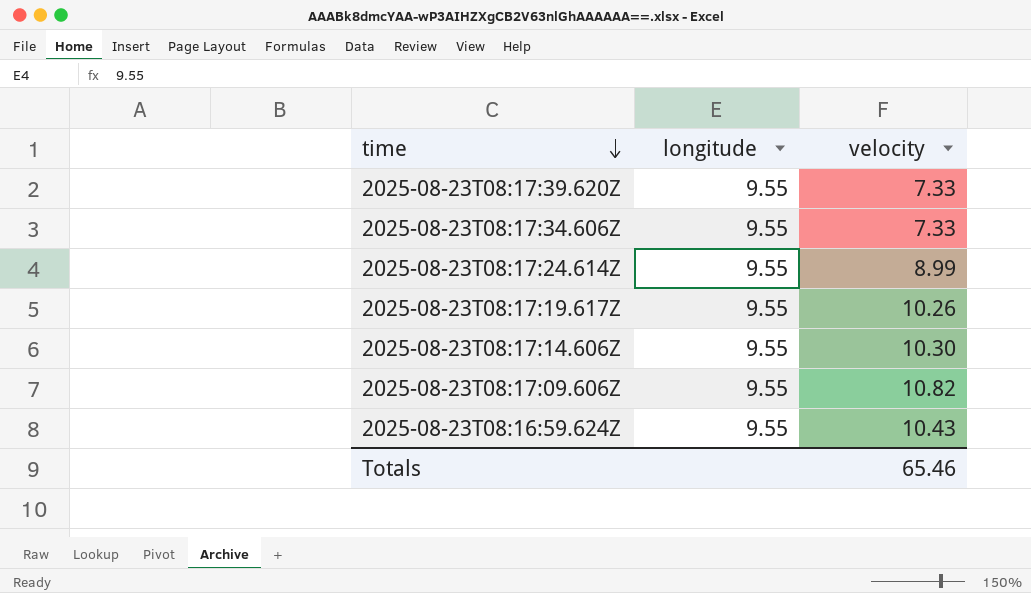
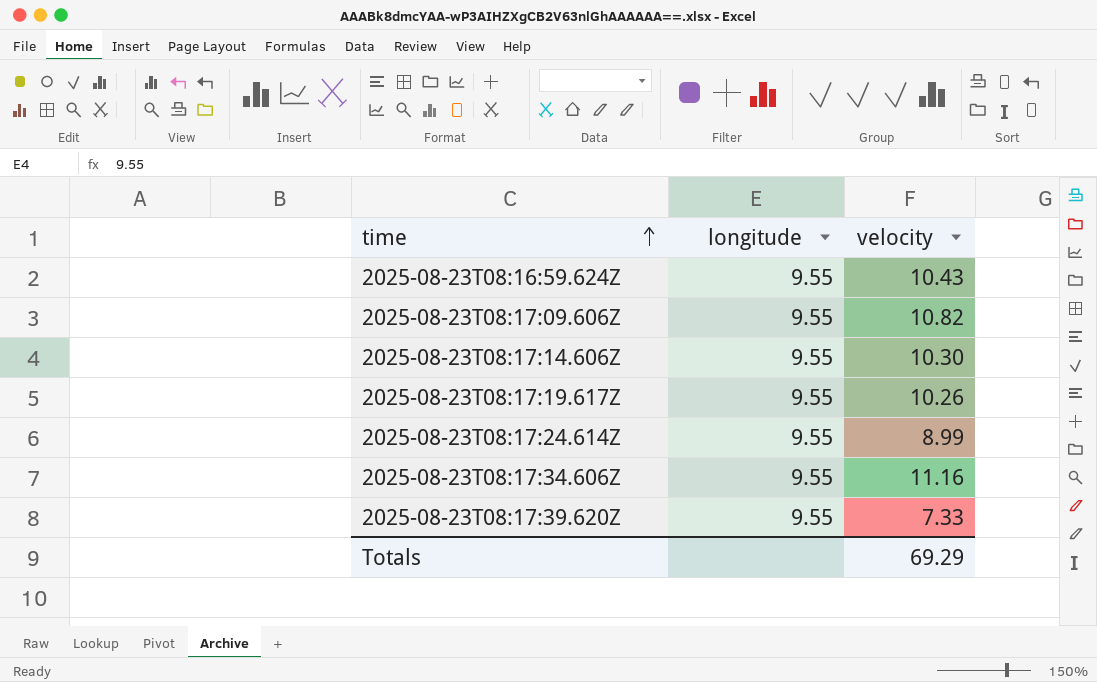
row order: time descending -> time ascending
2025-08-23T08:17:34.606Z | velocity: 7.33 -> 11.16
Totals | velocity: 65.46 -> 69.29

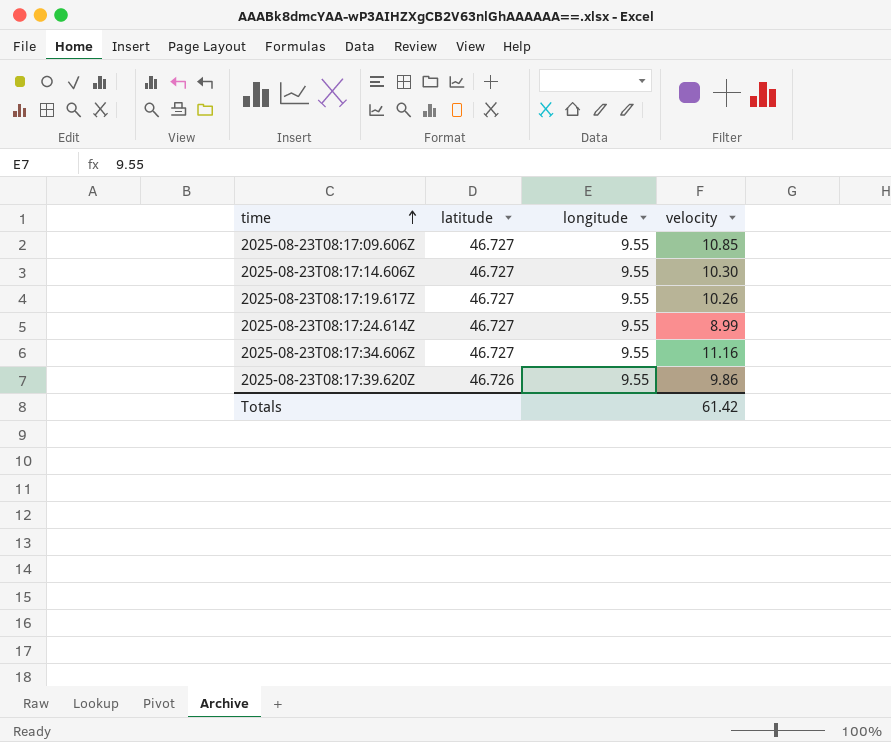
column latitude | position: none -> 2
row 2025-08-23T08:16:59.624Z: 9.55 | 10.43 -> none
2025-08-23T08:17:09.606Z | velocity: 10.82 -> 10.85
2025-08-23T08:17:39.620Z | velocity: 7.33 -> 9.86
Totals | velocity: 69.29 -> 61.42

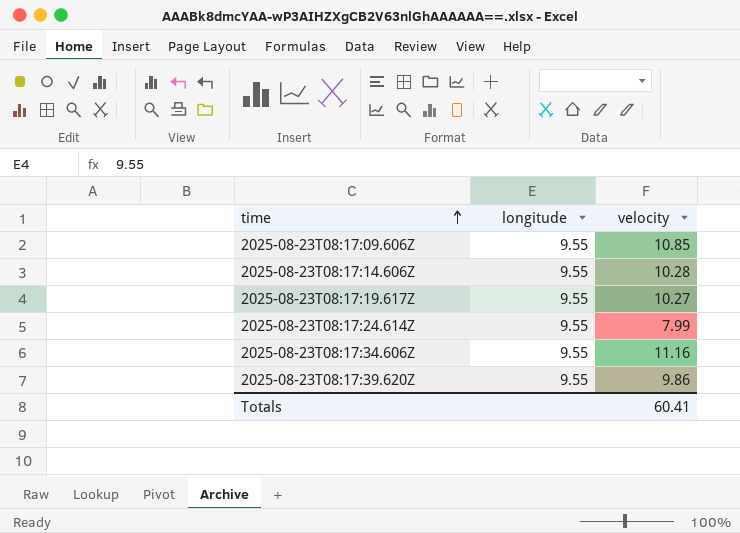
column latitude | position: 2 -> none
2025-08-23T08:17:14.606Z | velocity: 10.30 -> 10.28
2025-08-23T08:17:19.617Z | velocity: 10.26 -> 10.27
2025-08-23T08:17:24.614Z | velocity: 8.99 -> 7.99
Totals | velocity: 61.42 -> 60.41

